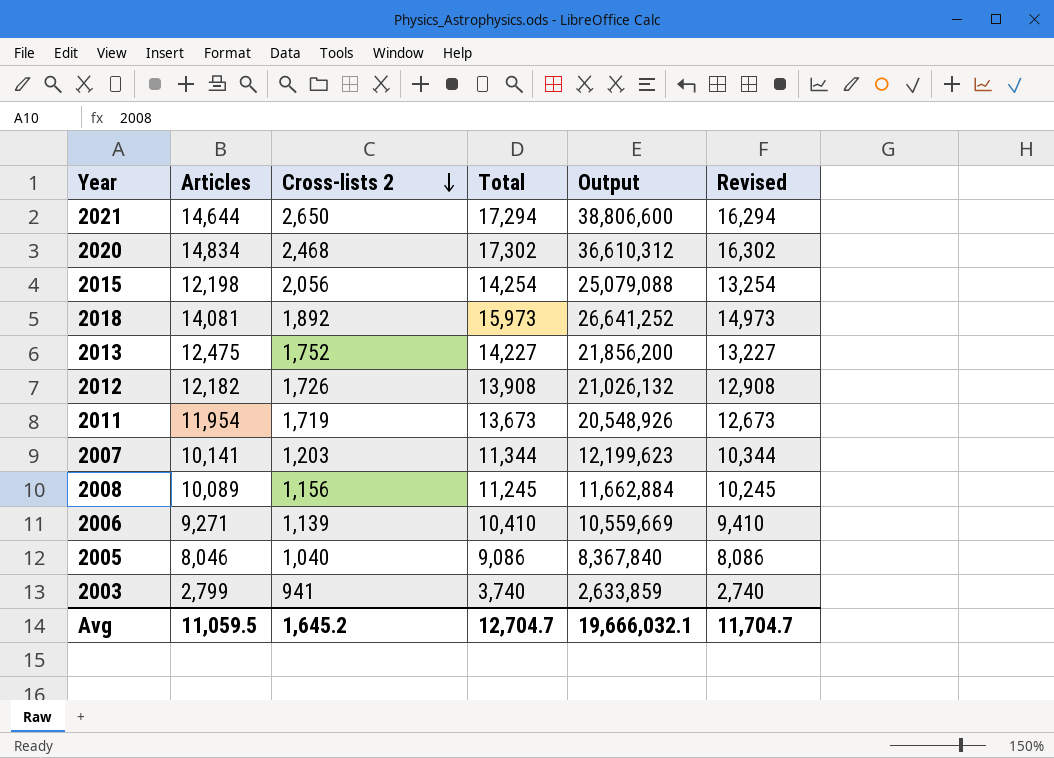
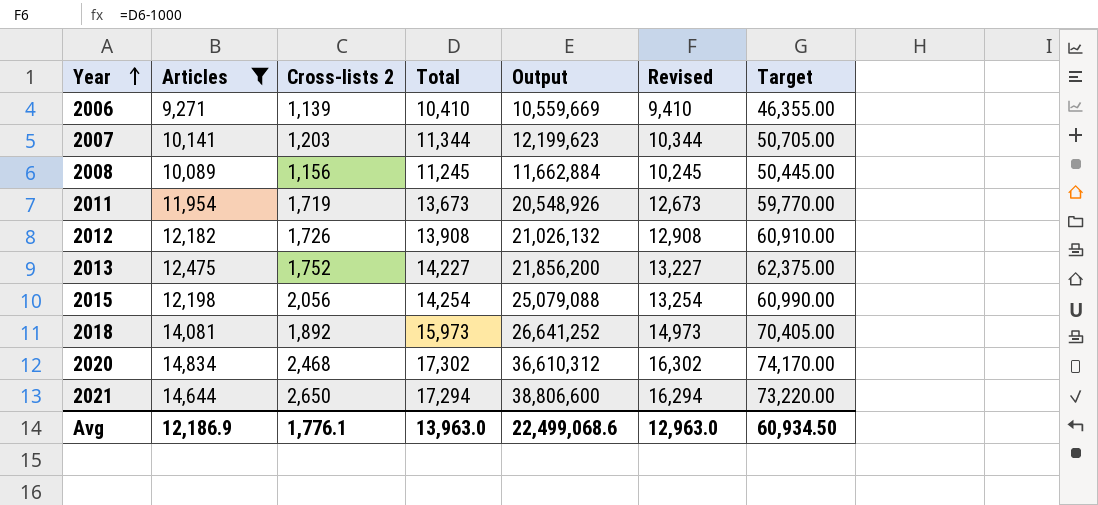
filter: none -> Articles >= 9,271
row order: Cross-lists 2 descending -> Year ascending
column Target | formula: none -> [Articles] * 5
Avg | Articles: 11,059.5 -> 12,186.9
Avg | Cross-lists 2: 1,645.2 -> 1,776.1
Avg | Total: 12,704.7 -> 13,963.0
Avg | Output: 19,666,032.1 -> 22,499,068.6
Avg | Revised: 11,704.7 -> 12,963.0

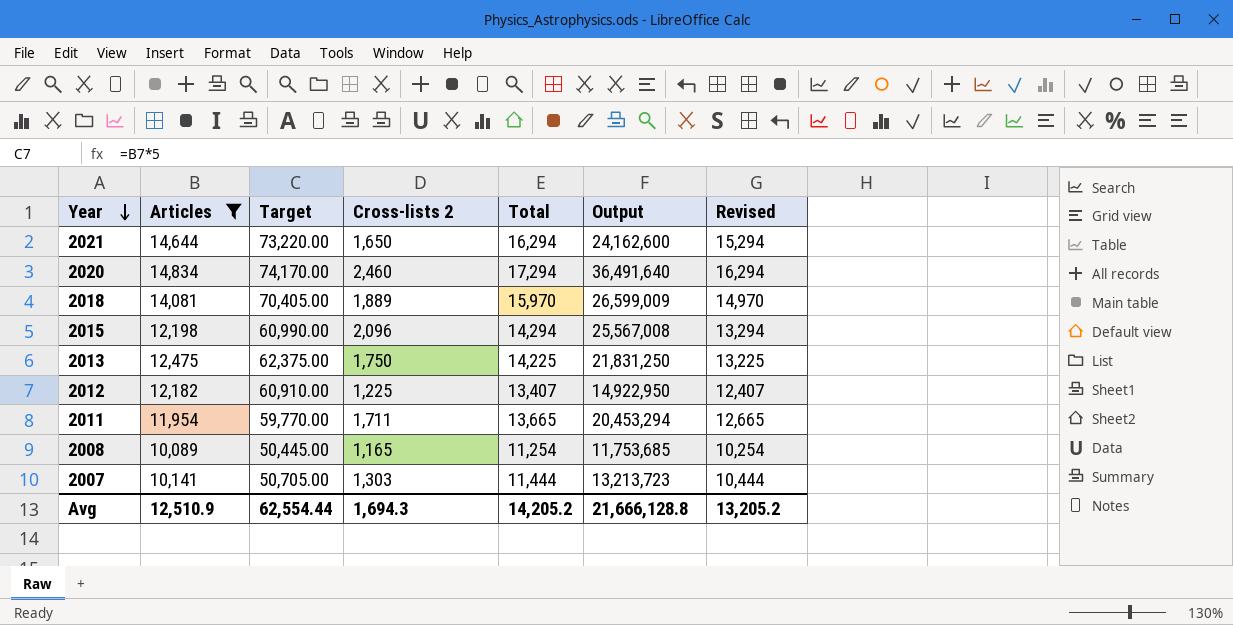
row order: Year ascending -> Year descending
column Target | position: 7 -> 3
row 2006: 9,271 | 1,139 | 10,410 | 10,559,669 | 9,410 | 46,355.00 -> none
2021 | Cross-lists 2: 2,650 -> 1,650
2021 | Total: 17,294 -> 16,294
2021 | Output: 38,806,600 -> 24,162,600
2021 | Revised: 16,294 -> 15,294
2020 | Cross-lists 2: 2,468 -> 2,460
2020 | Total: 17,302 -> 17,294
2020 | Output: 36,610,312 -> 36,491,640
2020 | Revised: 16,302 -> 16,294
2018 | Cross-lists 2: 1,892 -> 1,889
2018 | Total: 15,973 -> 15,970
2018 | Output: 26,641,252 -> 26,599,009
2018 | Revised: 14,973 -> 14,970
2015 | Cross-lists 2: 2,056 -> 2,096
2015 | Total: 14,254 -> 14,294
2015 | Output: 25,079,088 -> 25,567,008
2015 | Revised: 13,254 -> 13,294
2013 | Cross-lists 2: 1,752 -> 1,750
2013 | Total: 14,227 -> 14,225
2013 | Output: 21,856,200 -> 21,831,250
2013 | Revised: 13,227 -> 13,225
2012 | Cross-lists 2: 1,726 -> 1,225
2012 | Total: 13,908 -> 13,407
2012 | Output: 21,026,132 -> 14,922,950
2012 | Revised: 12,908 -> 12,407
2011 | Cross-lists 2: 1,719 -> 1,711
2011 | Total: 13,673 -> 13,665
2011 | Output: 20,548,926 -> 20,453,294
2011 | Revised: 12,673 -> 12,665
2008 | Cross-lists 2: 1,156 -> 1,165
2008 | Total: 11,245 -> 11,254
2008 | Output: 11,662,884 -> 11,753,685
2008 | Revised: 10,245 -> 10,254
2007 | Cross-lists 2: 1,203 -> 1,303
2007 | Total: 11,344 -> 11,444
2007 | Output: 12,199,623 -> 13,213,723
2007 | Revised: 10,344 -> 10,444
Avg | Articles: 12,186.9 -> 12,510.9
Avg | Target: 60,934.50 -> 62,554.44
Avg | Cross-lists 2: 1,776.1 -> 1,694.3
Avg | Total: 13,963.0 -> 14,205.2
Avg | Output: 22,499,068.6 -> 21,666,128.8
Avg | Revised: 12,963.0 -> 13,205.2

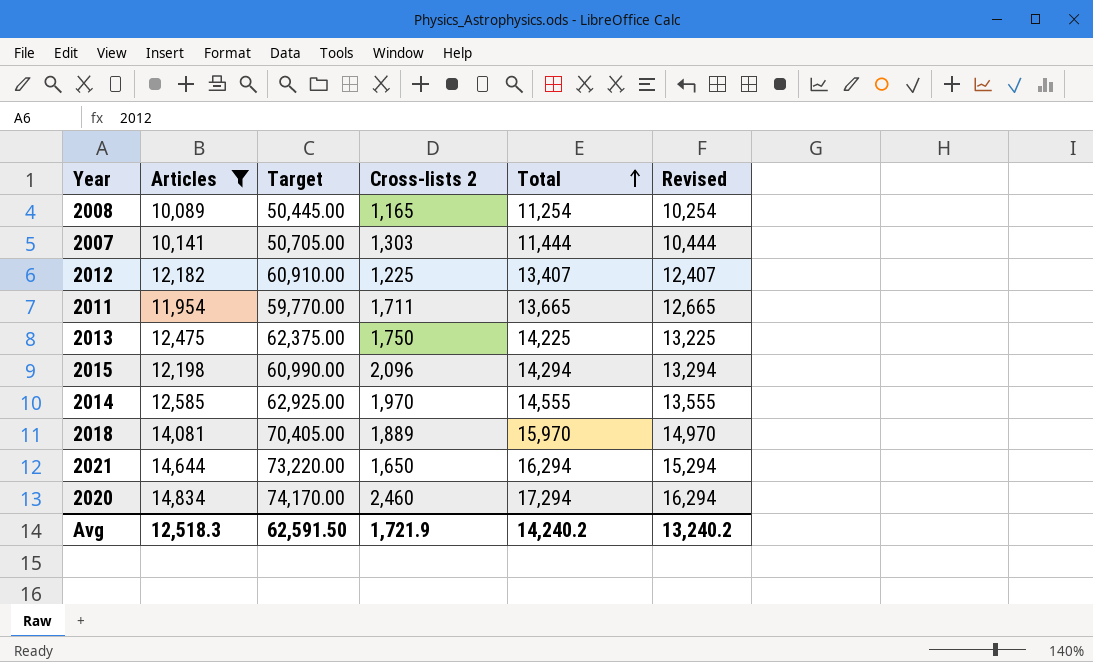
row order: Year descending -> Total ascending
column Output | formula: [Articles] * [Cross-lists 2] -> none
row 2014: none -> 12,585 | 62,925.00 | 1,970 | 14,555 | 13,555
Avg | Articles: 12,510.9 -> 12,518.3
Avg | Target: 62,554.44 -> 62,591.50
Avg | Cross-lists 2: 1,694.3 -> 1,721.9
Avg | Total: 14,205.2 -> 14,240.2
Avg | Revised: 13,205.2 -> 13,240.2

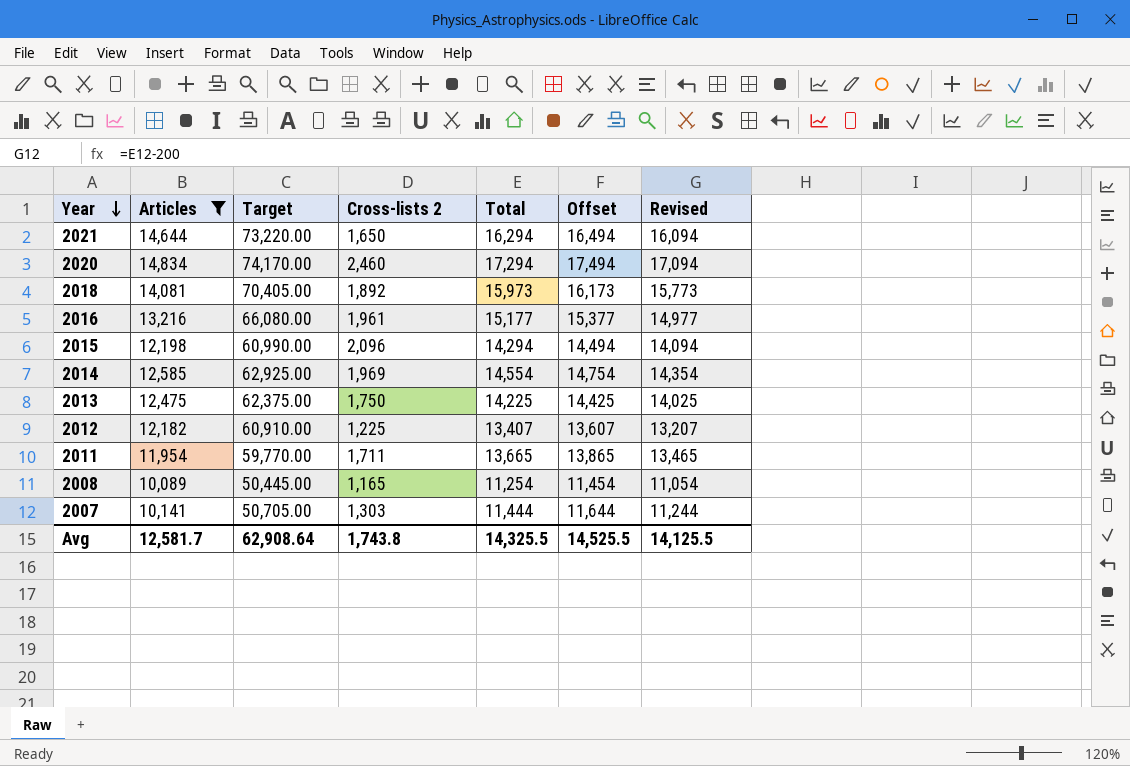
row order: Total ascending -> Year descending
column Offset | formula: none -> [Total] + 200
column Revised | formula: [Total] - 1000 -> [Total] - 200
2018 | Cross-lists 2: 1,889 -> 1,892
2018 | Total: 15,970 -> 15,973
row 2016: none -> 13,216 | 66,080.00 | 1,961 | 15,177 | 15,377 | 14,977
2014 | Cross-lists 2: 1,970 -> 1,969
2014 | Total: 14,555 -> 14,554
Avg | Articles: 12,518.3 -> 12,581.7
Avg | Target: 62,591.50 -> 62,908.64
Avg | Cross-lists 2: 1,721.9 -> 1,743.8
Avg | Total: 14,240.2 -> 14,325.5
Avg | Revised: 13,240.2 -> 14,125.5

